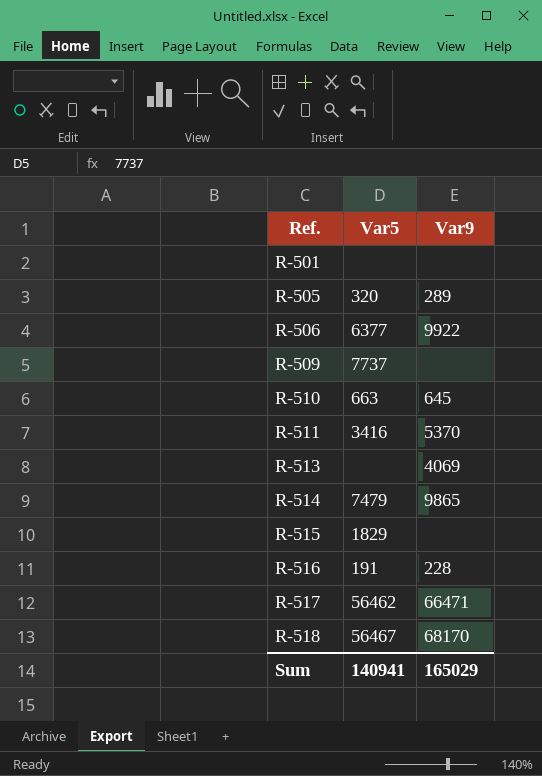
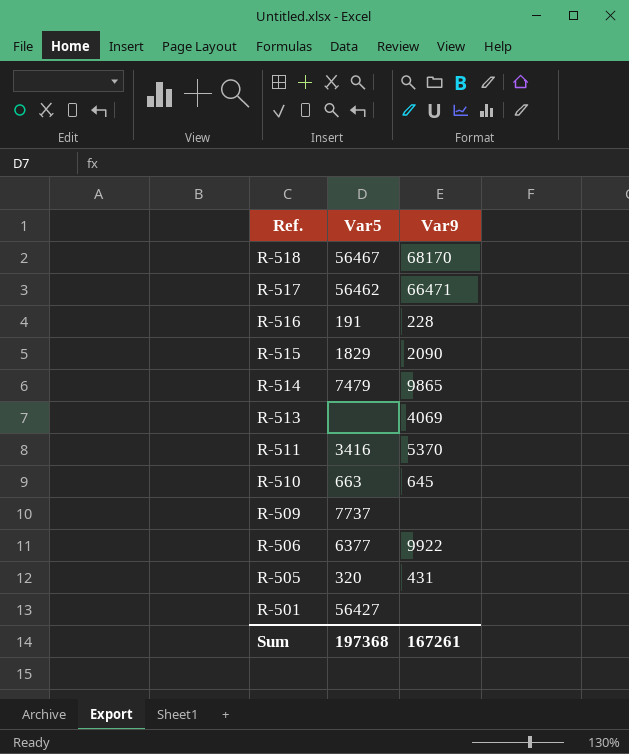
row order: Ref. ascending -> Ref. descending
R-515 | Var9: none -> 2090
R-505 | Var9: 289 -> 431
R-501 | Var5: none -> 56427
Sum | Var5: 140941 -> 197368
Sum | Var9: 165029 -> 167261

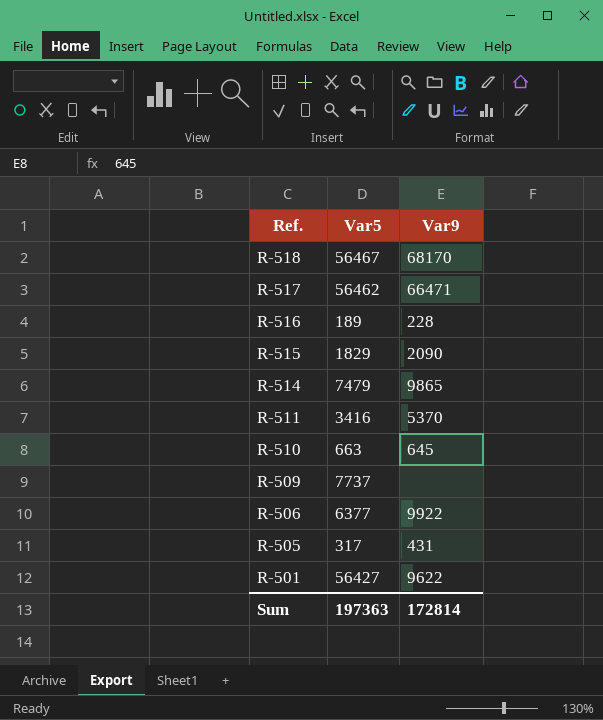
row R-513: none | 4069 -> none
R-516 | Var5: 191 -> 189
R-505 | Var5: 320 -> 317
R-501 | Var9: none -> 9622
Sum | Var5: 197368 -> 197363
Sum | Var9: 167261 -> 172814

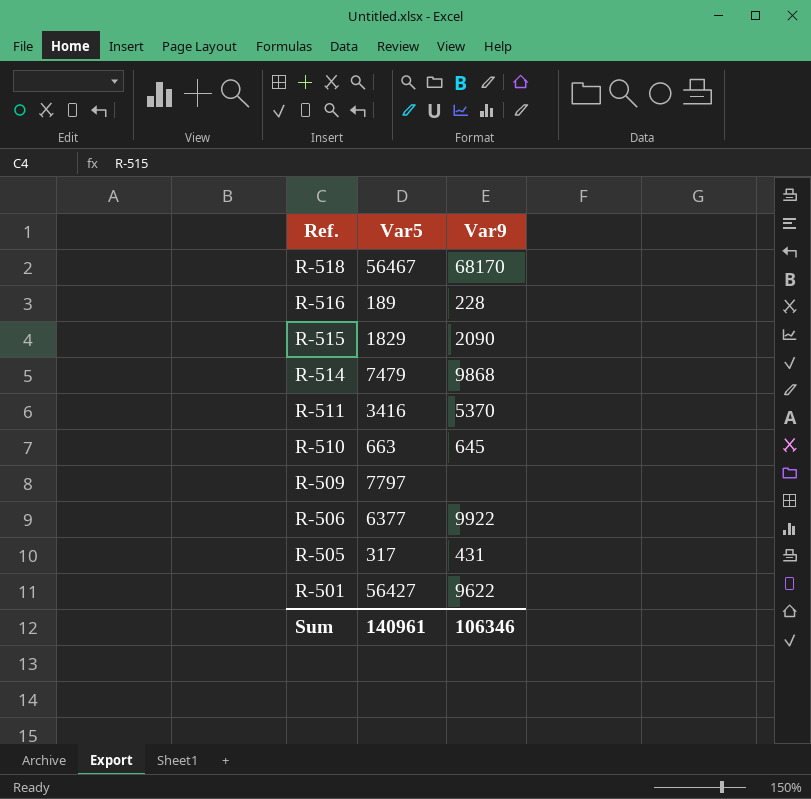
row R-517: 56462 | 66471 -> none
R-514 | Var9: 9865 -> 9868
R-509 | Var5: 7737 -> 7797
Sum | Var5: 197363 -> 140961
Sum | Var9: 172814 -> 106346

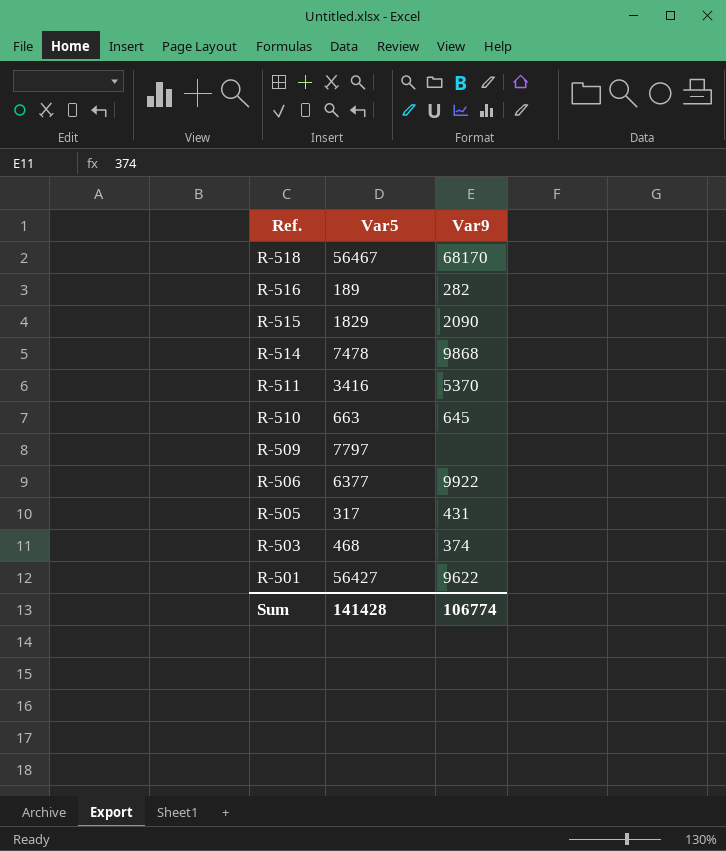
R-516 | Var9: 228 -> 282
R-514 | Var5: 7479 -> 7478
row R-503: none -> 468 | 374
Sum | Var5: 140961 -> 141428
Sum | Var9: 106346 -> 106774

